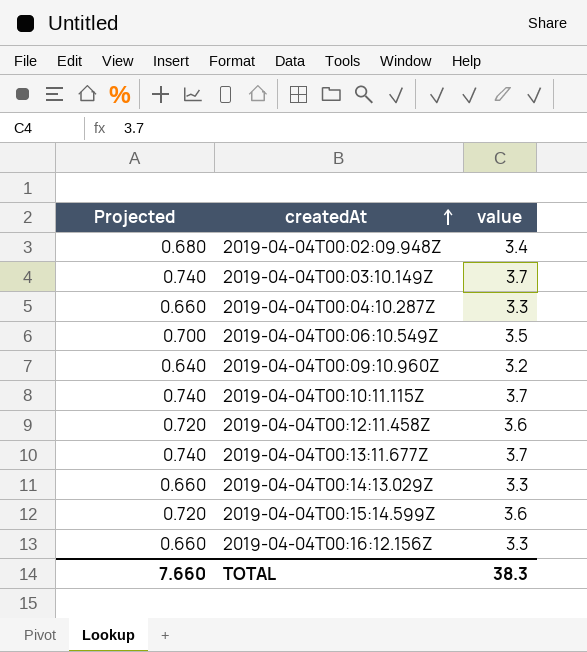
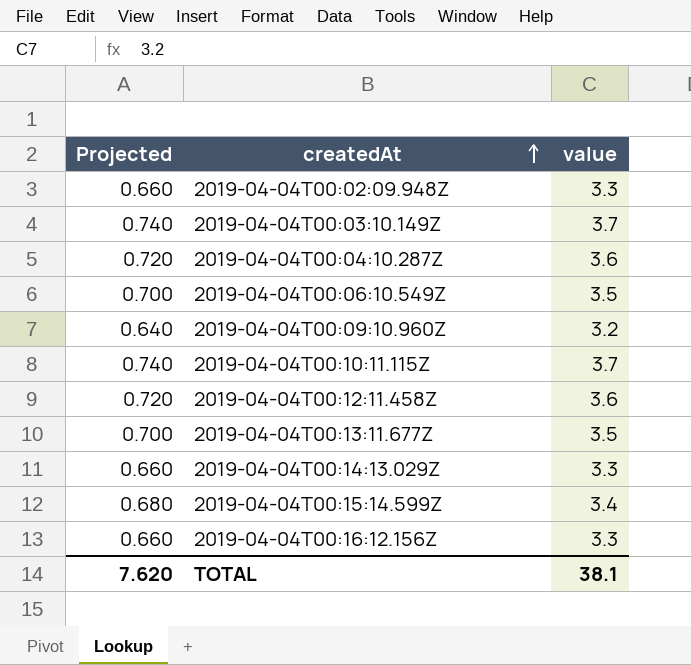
2019-04-04T00:02:09.948Z | Projected: 0.680 -> 0.660
2019-04-04T00:02:09.948Z | value: 3.4 -> 3.3
2019-04-04T00:04:10.287Z | Projected: 0.660 -> 0.720
2019-04-04T00:04:10.287Z | value: 3.3 -> 3.6
2019-04-04T00:13:11.677Z | Projected: 0.740 -> 0.700
2019-04-04T00:13:11.677Z | value: 3.7 -> 3.5
2019-04-04T00:15:14.599Z | Projected: 0.720 -> 0.680
2019-04-04T00:15:14.599Z | value: 3.6 -> 3.4
TOTAL | Projected: 7.660 -> 7.620
TOTAL | value: 38.3 -> 38.1

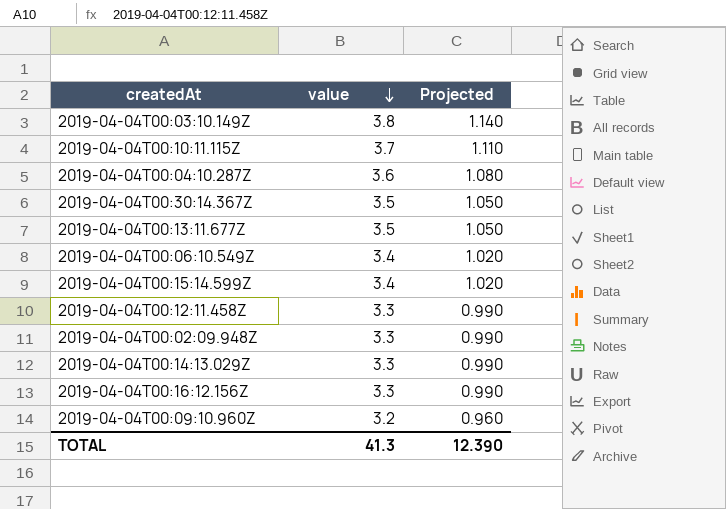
row order: createdAt ascending -> value descending
column Projected | formula: [value] * 0.2 -> [value] * 0.3
column Projected | position: 1 -> 3
2019-04-04T00:03:10.149Z | value: 3.7 -> 3.8
row 2019-04-04T00:30:14.367Z: none -> 3.5 | 1.050
2019-04-04T00:06:10.549Z | value: 3.5 -> 3.4
2019-04-04T00:12:11.458Z | value: 3.6 -> 3.3
TOTAL | value: 38.1 -> 41.3
TOTAL | Projected: 7.620 -> 12.390

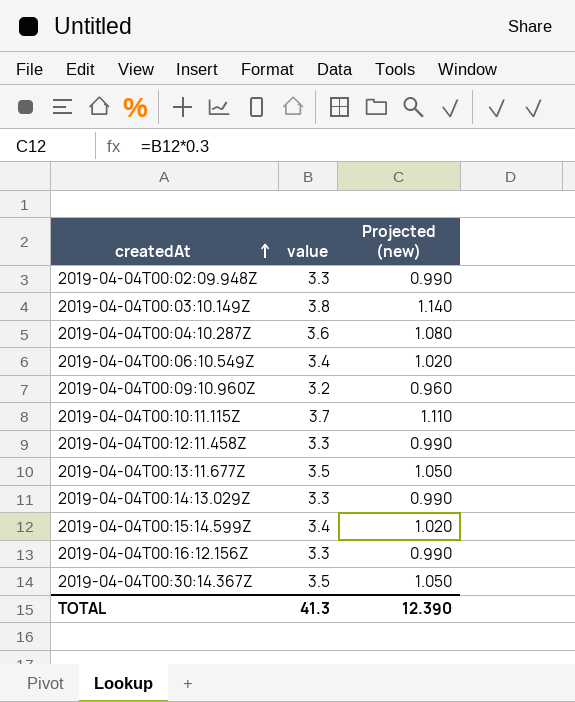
row order: value descending -> createdAt ascending
column name: Projected -> Projected (new)

